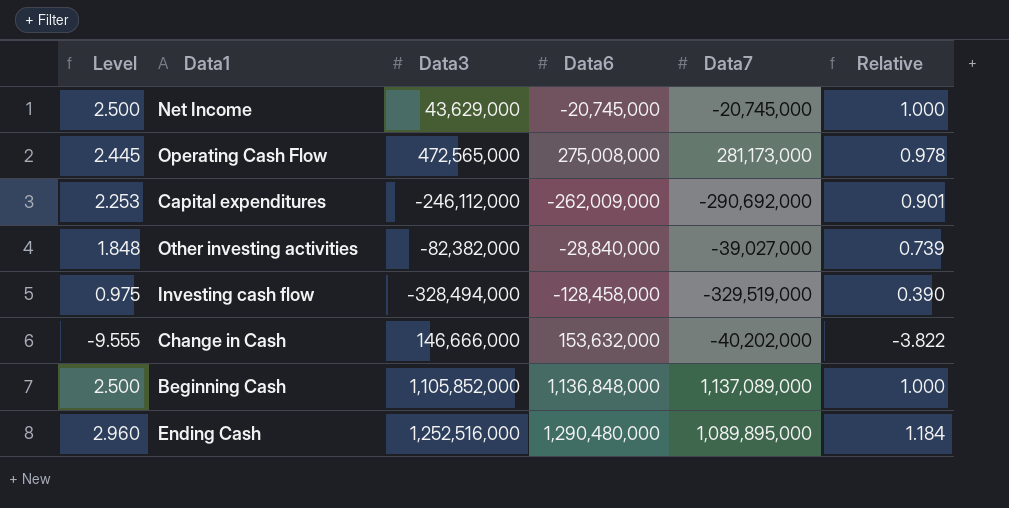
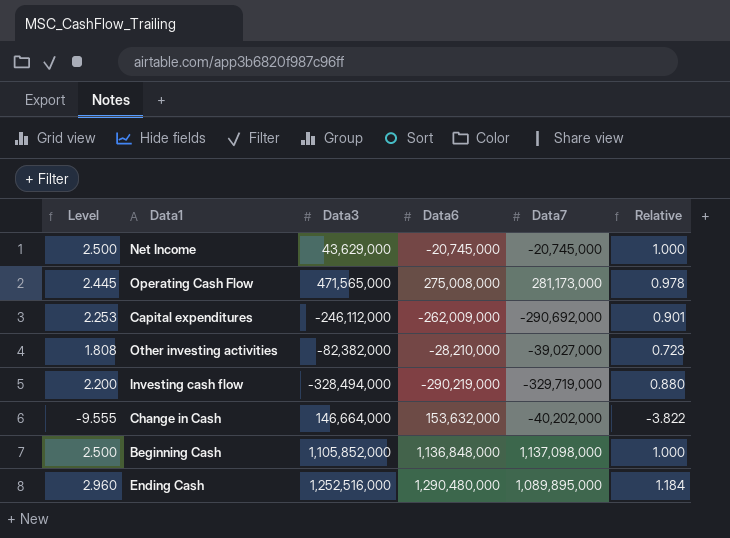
Operating Cash Flow | Data3: 472,565,000 -> 471,565,000
Other investing activities | Level: 1.848 -> 1.808
Other investing activities | Data6: -28,840,000 -> -28,210,000
Other investing activities | Relative: 0.739 -> 0.723
Investing cash flow | Level: 0.975 -> 2.200
Investing cash flow | Data6: -128,458,000 -> -290,219,000
Investing cash flow | Data7: -329,519,000 -> -329,719,000
Investing cash flow | Relative: 0.390 -> 0.880
Change in Cash | Data3: 146,666,000 -> 146,664,000
Beginning Cash | Data7: 1,137,089,000 -> 1,137,098,000

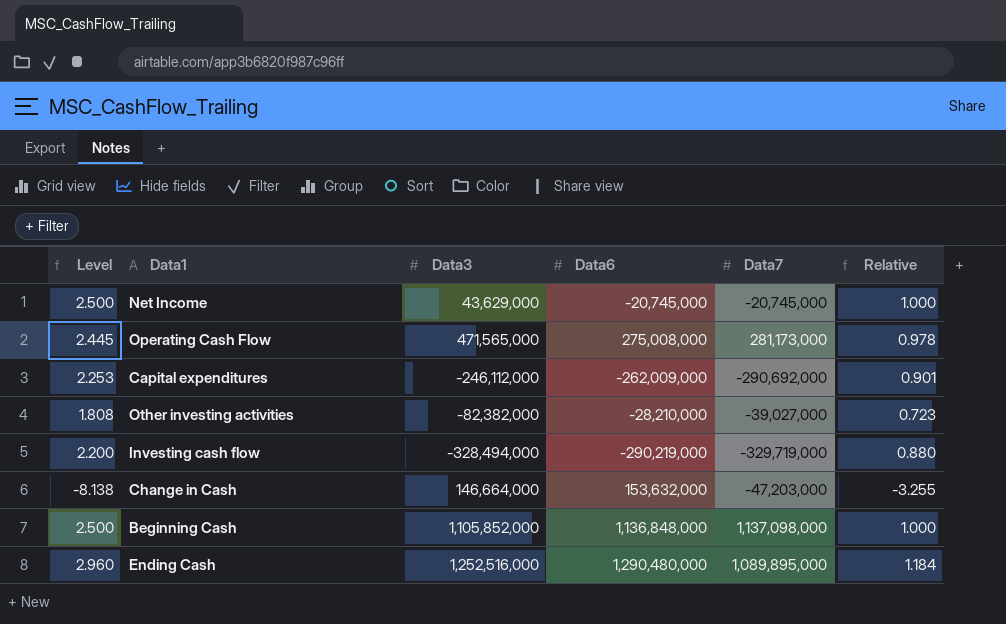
Change in Cash | Level: -9.555 -> -8.138
Change in Cash | Data7: -40,202,000 -> -47,203,000
Change in Cash | Relative: -3.822 -> -3.255

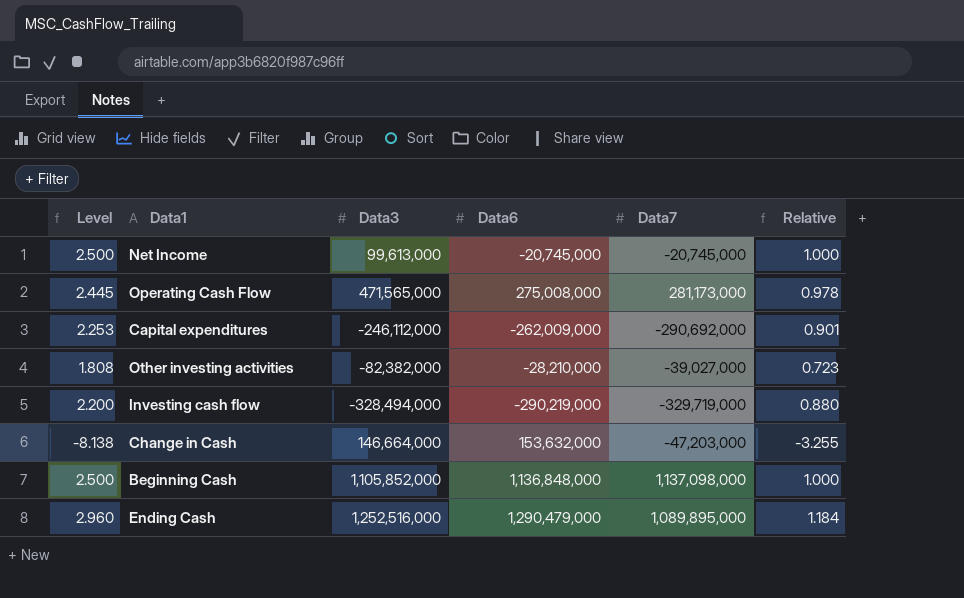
Net Income | Data3: 43,629,000 -> 99,613,000
Ending Cash | Data6: 1,290,480,000 -> 1,290,479,000

